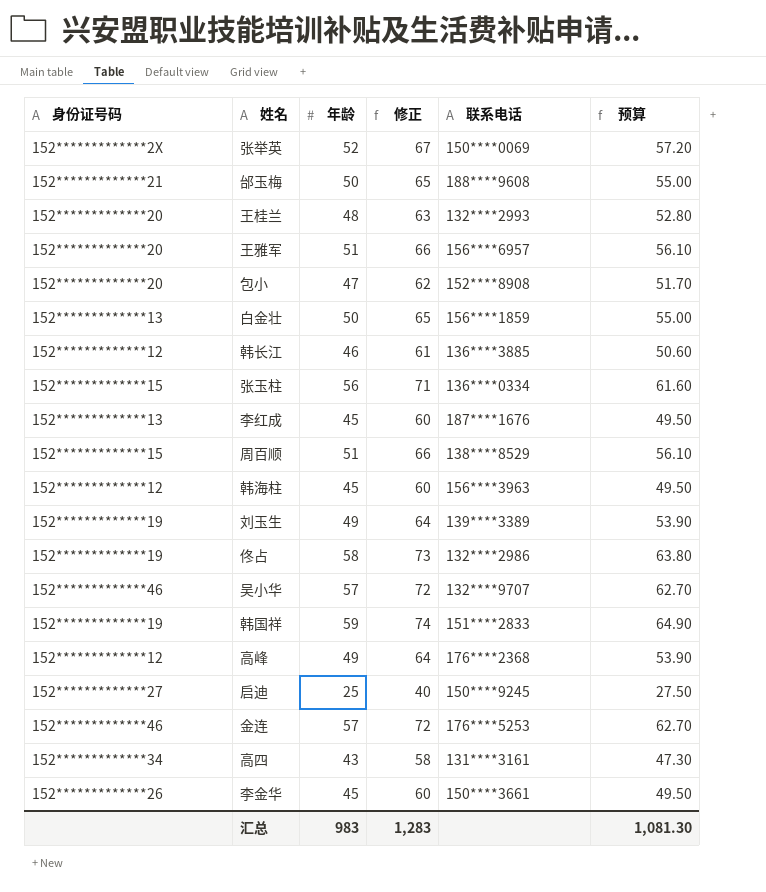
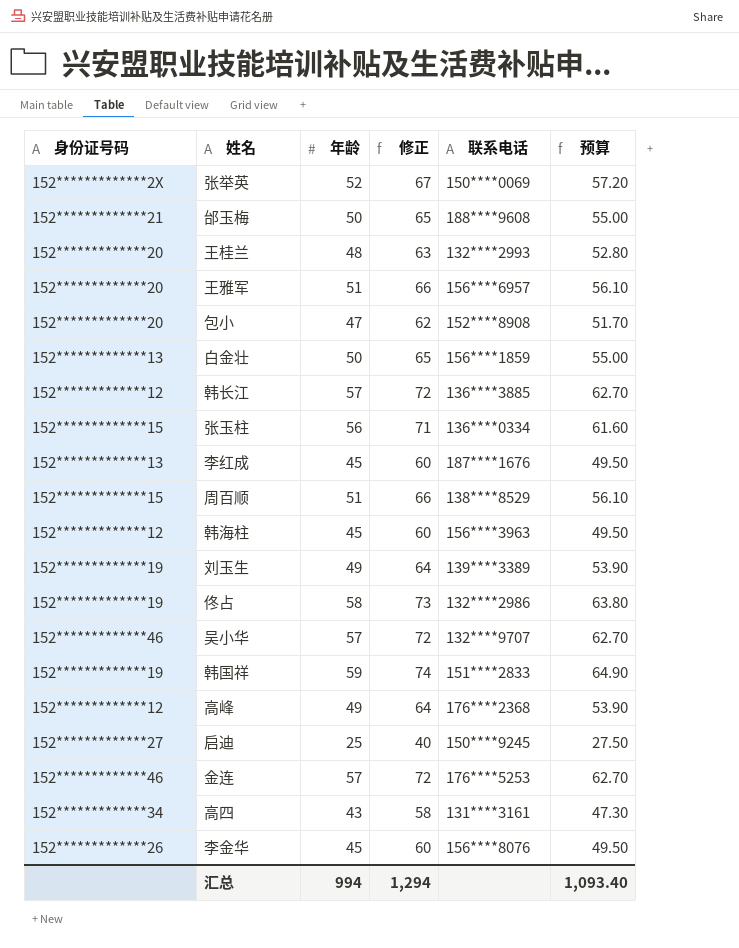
韩长江 | 年龄: 46 -> 57
韩长江 | 修正: 61 -> 72
韩长江 | 预算: 50.60 -> 62.70
李金华 | 联系电话: 150****3661 -> 156****8076
汇总 | 年龄: 983 -> 994
汇总 | 修正: 1,283 -> 1,294
汇总 | 预算: 1,081.30 -> 1,093.40

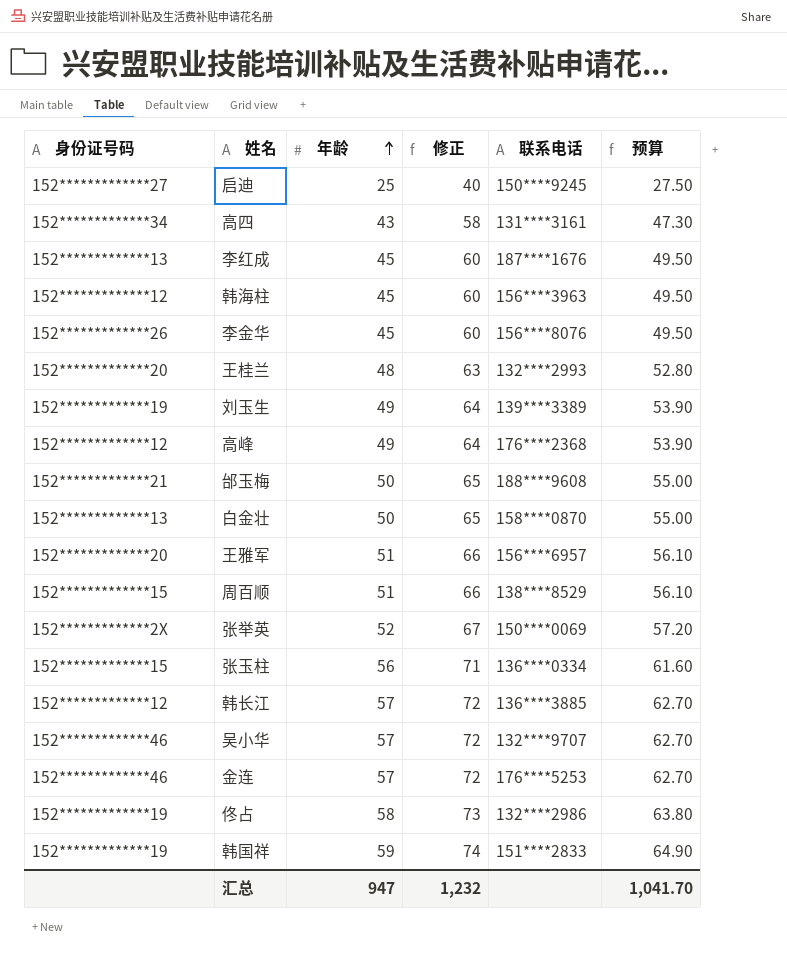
row order: none -> 年龄 ascending
row 包小: 152*************20 | 47 | 62 | 152****8908 | 51.70 -> none
白金壮 | 联系电话: 156****1859 -> 158****0870
汇总 | 年龄: 994 -> 947
汇总 | 修正: 1,294 -> 1,232
汇总 | 预算: 1,093.40 -> 1,041.70

